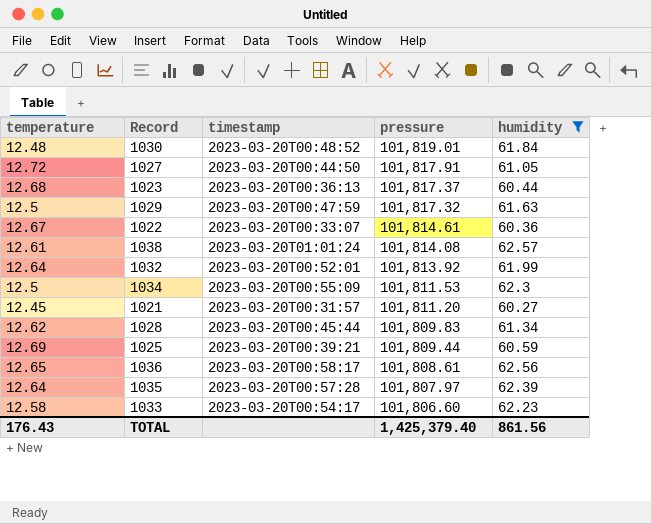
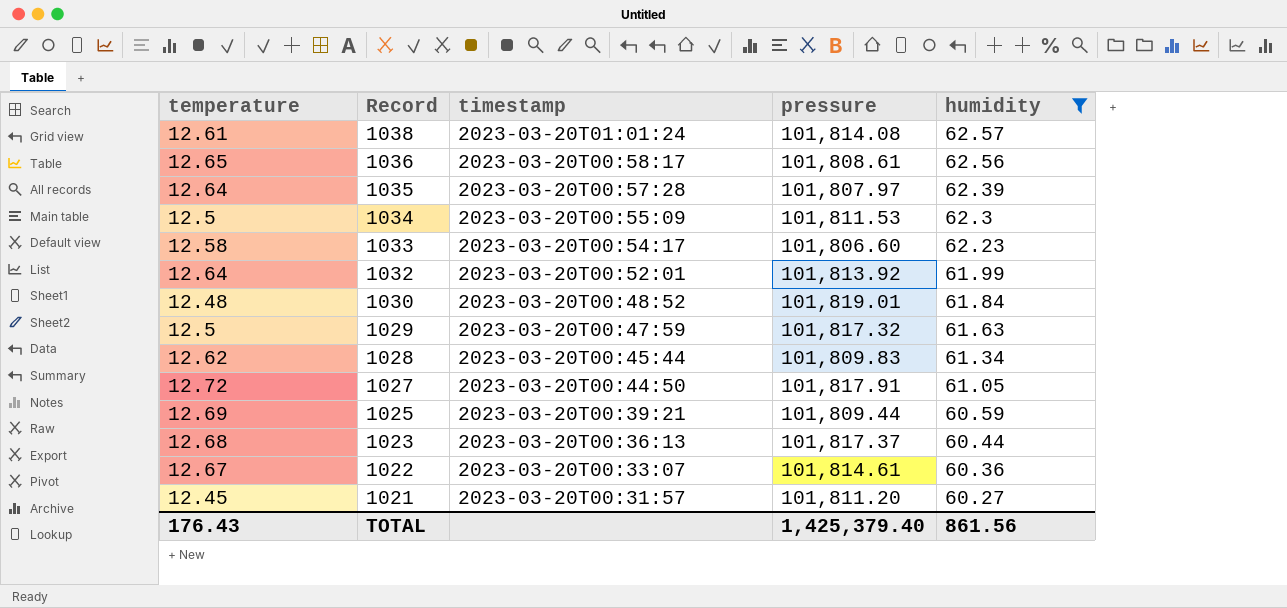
row order: pressure descending -> Record descending

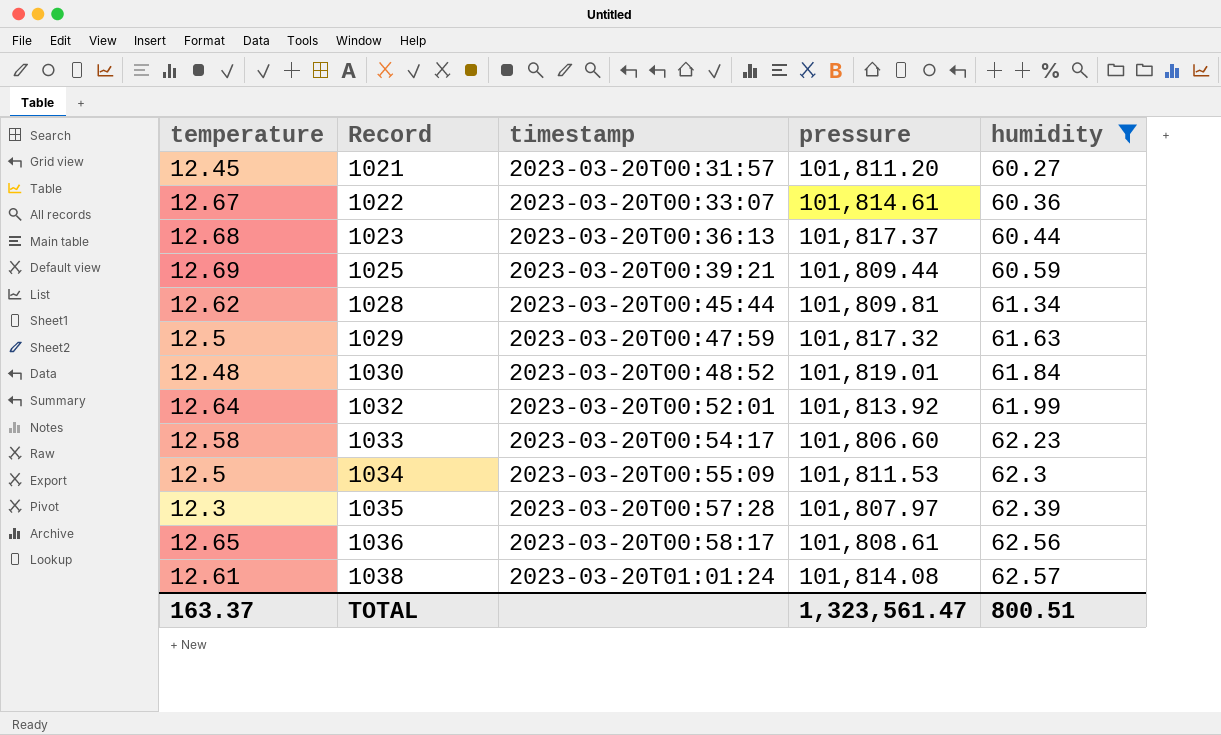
row order: Record descending -> Record ascending
row 1027: 12.72 | 2023-03-20T00:44:50 | 101,817.91 | 61.05 -> none
1028 | pressure: 101,809.83 -> 101,809.81
1035 | temperature: 12.64 -> 12.3
TOTAL | temperature: 176.43 -> 163.37
TOTAL | pressure: 1,425,379.40 -> 1,323,561.47
TOTAL | humidity: 861.56 -> 800.51

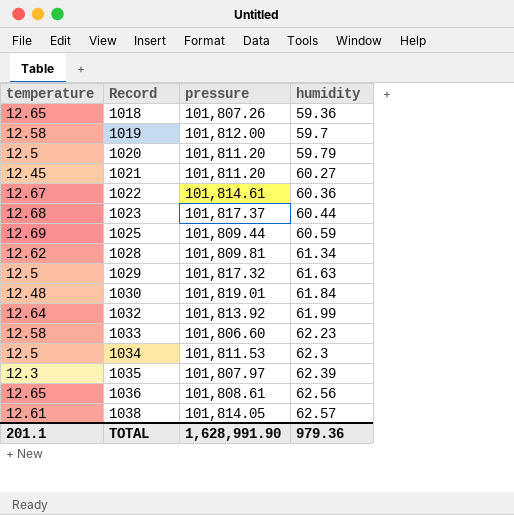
filter: humidity >= 60.27 -> none
column timestamp | position: 3 -> none
1038 | pressure: 101,814.08 -> 101,814.05
TOTAL | temperature: 163.37 -> 201.1
TOTAL | pressure: 1,323,561.47 -> 1,628,991.90
TOTAL | humidity: 800.51 -> 979.36

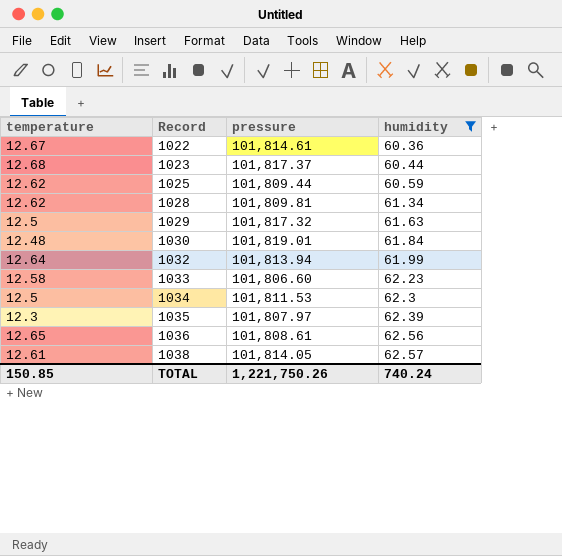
filter: none -> humidity >= 60.36
1025 | temperature: 12.69 -> 12.62
1032 | pressure: 101,813.92 -> 101,813.94
TOTAL | temperature: 201.1 -> 150.85
TOTAL | pressure: 1,628,991.90 -> 1,221,750.26
TOTAL | humidity: 979.36 -> 740.24

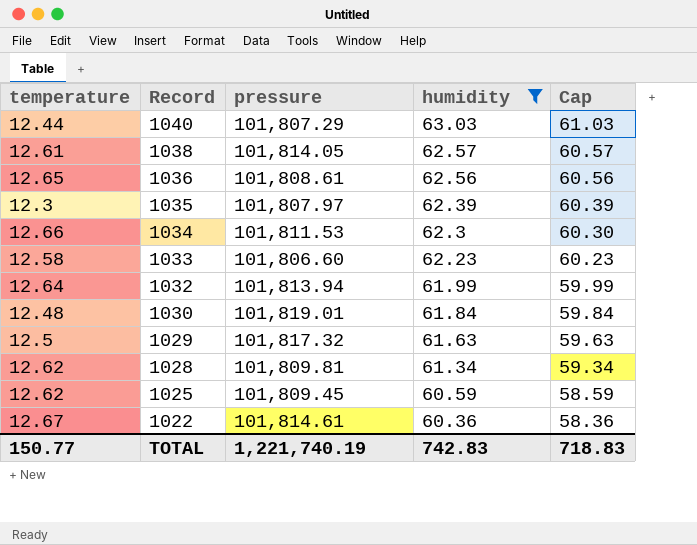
row order: Record ascending -> Record descending
column Cap | formula: none -> [humidity] - 2
row 1023: 12.68 | 101,817.37 | 60.44 -> none
row 1040: none -> 12.44 | 101,807.29 | 63.03 | 61.03
1034 | temperature: 12.5 -> 12.66
1025 | pressure: 101,809.44 -> 101,809.45
TOTAL | temperature: 150.85 -> 150.77
TOTAL | pressure: 1,221,750.26 -> 1,221,740.19
TOTAL | humidity: 740.24 -> 742.83

